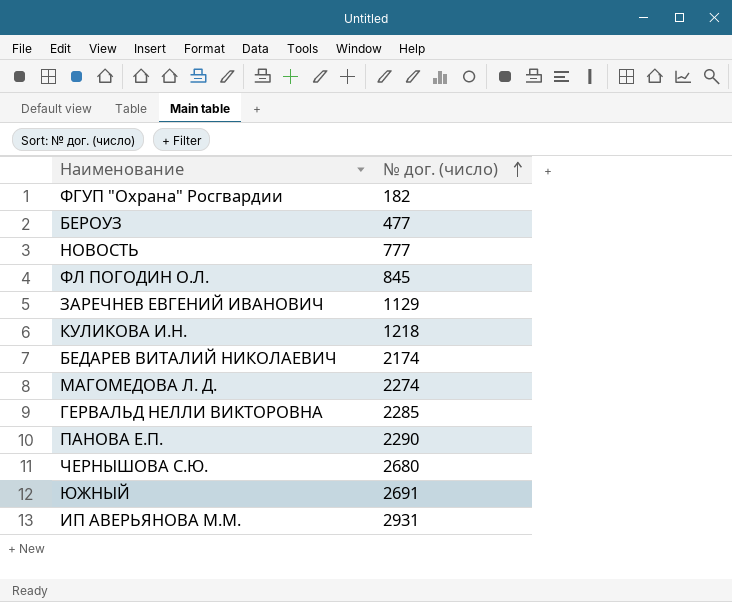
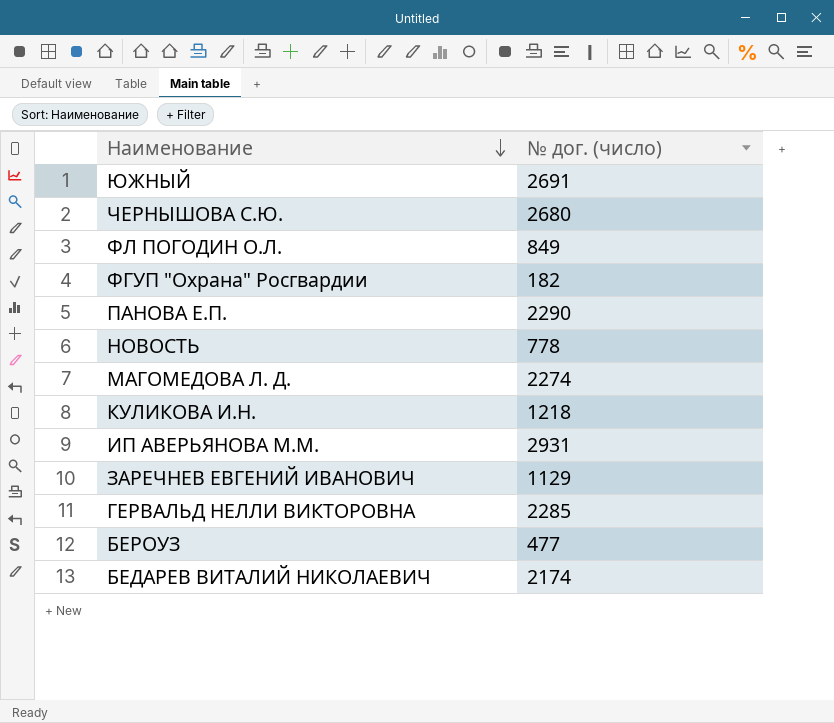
row order: № дог. (число) ascending -> Наименование descending
ФЛ ПОГОДИН О.Л. | № дог. (число): 845 -> 849
НОВОСТЬ | № дог. (число): 777 -> 778

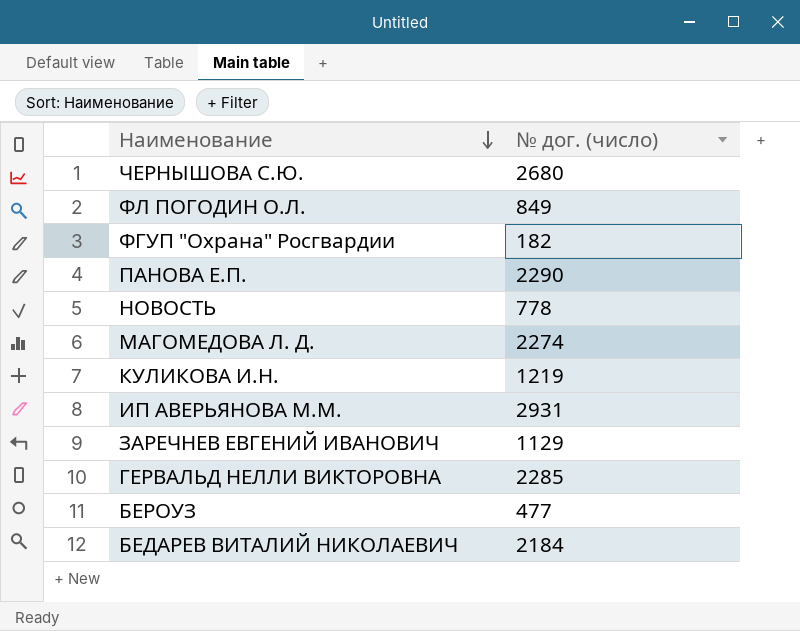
row ЮЖНЫЙ: 2691 -> none
КУЛИКОВА И.Н. | № дог. (число): 1218 -> 1219
БЕДАРЕВ ВИТАЛИЙ НИКОЛАЕВИЧ | № дог. (число): 2174 -> 2184

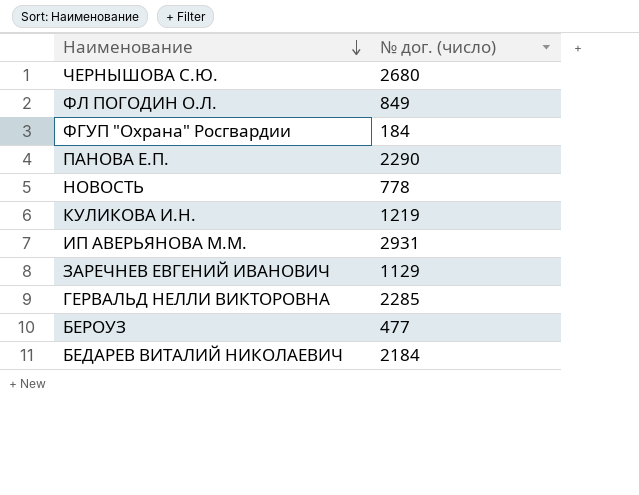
row МАГОМЕДОВА Л. Д.: 2274 -> none
ФГУП "Охрана" Росгвардии | № дог. (число): 182 -> 184

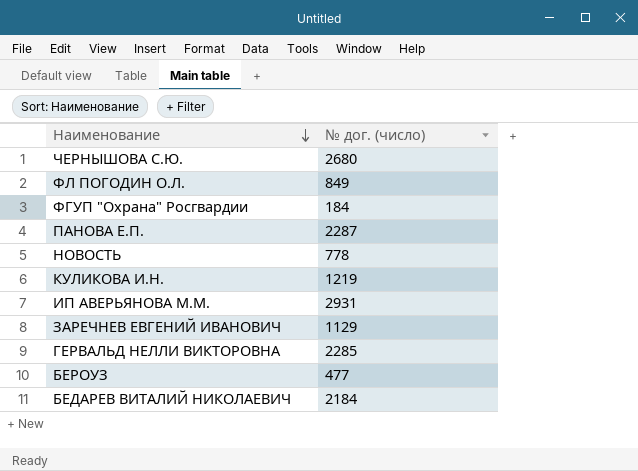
ПАНОВА Е.П. | № дог. (число): 2290 -> 2287

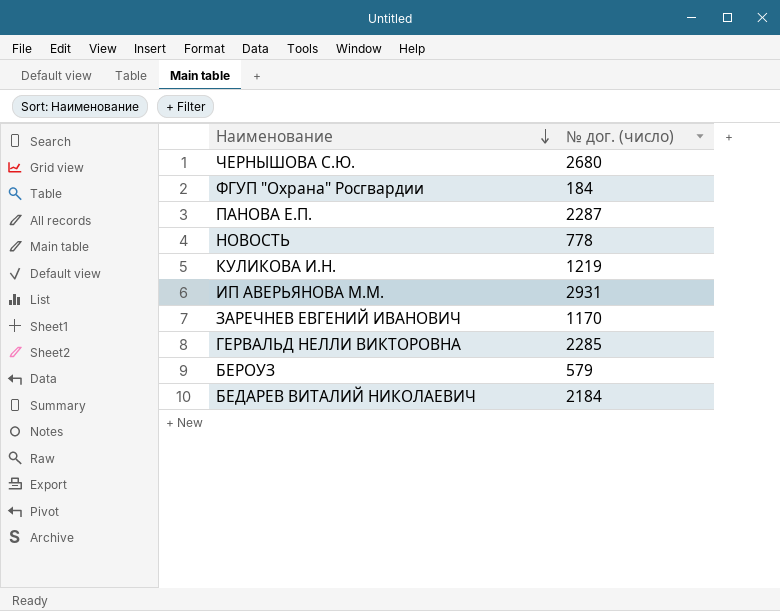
row ФЛ ПОГОДИН О.Л.: 849 -> none
ЗАРЕЧНЕВ ЕВГЕНИЙ ИВАНОВИЧ | № дог. (число): 1129 -> 1170
БЕРОУЗ | № дог. (число): 477 -> 579

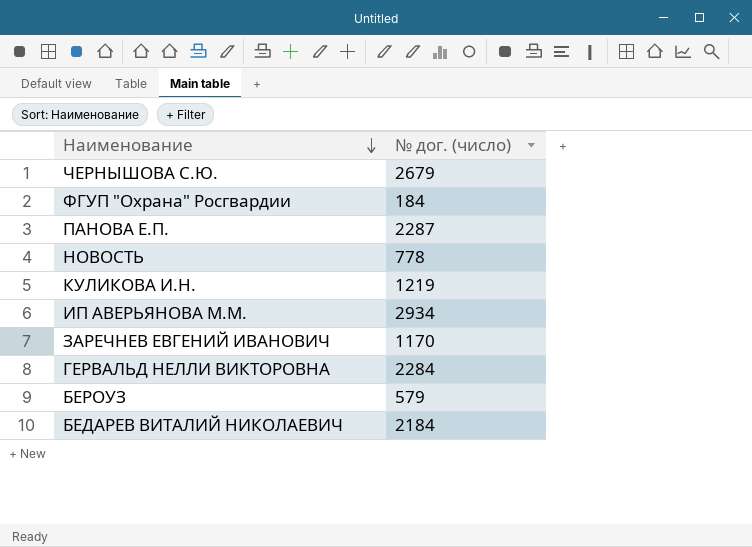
ЧЕРНЫШОВА С.Ю. | № дог. (число): 2680 -> 2679
ИП АВЕРЬЯНОВА М.М. | № дог. (число): 2931 -> 2934
ГЕРВАЛЬД НЕЛЛИ ВИКТОРОВНА | № дог. (число): 2285 -> 2284

